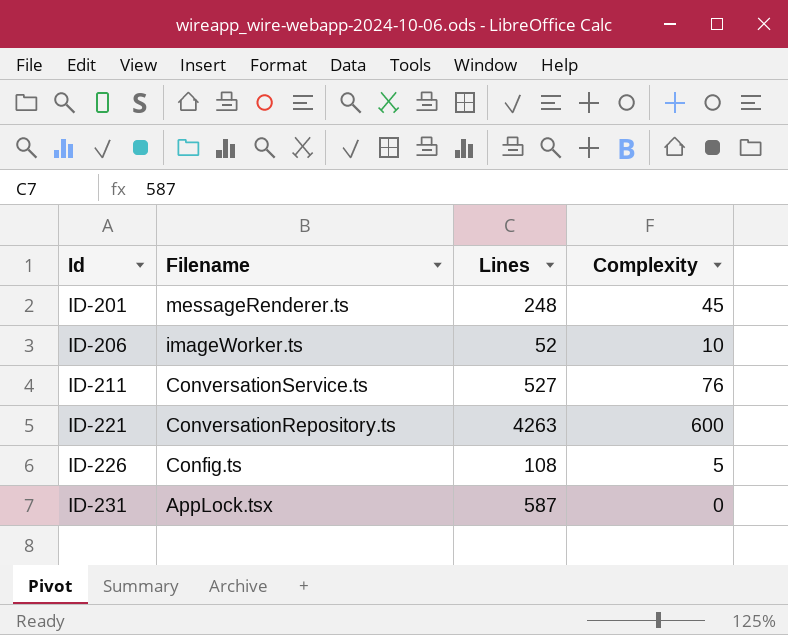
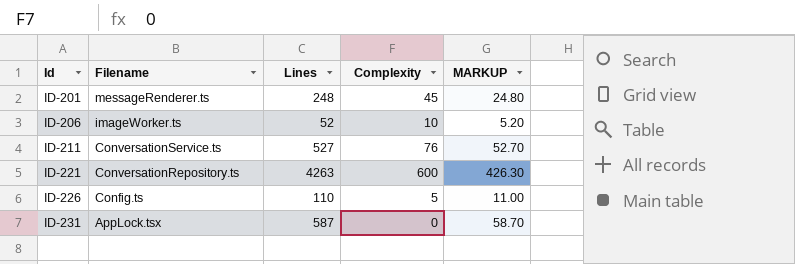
column MARKUP | formula: none -> [Lines] * 0.1
ID-226 | Lines: 108 -> 110

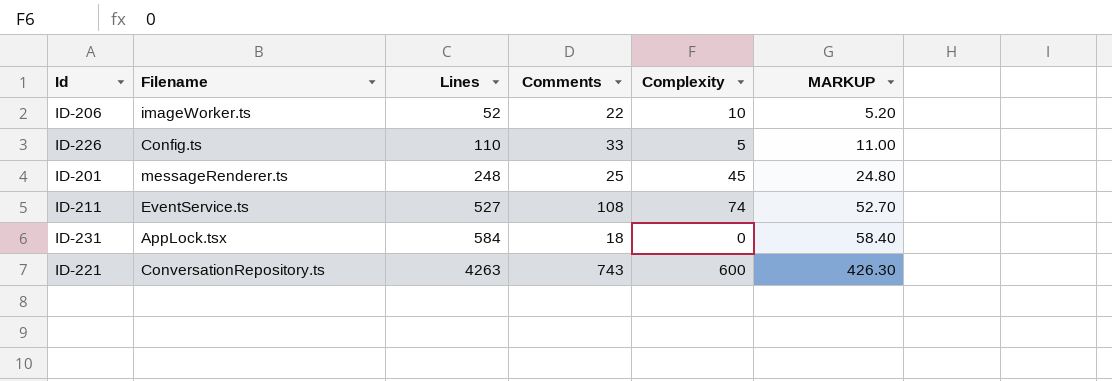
row order: Id ascending -> Lines ascending
column Comments | position: none -> 4
ID-211 | Filename: ConversationService.ts -> EventService.ts
ID-211 | Complexity: 76 -> 74
ID-231 | Lines: 587 -> 584
ID-231 | MARKUP: 58.70 -> 58.40

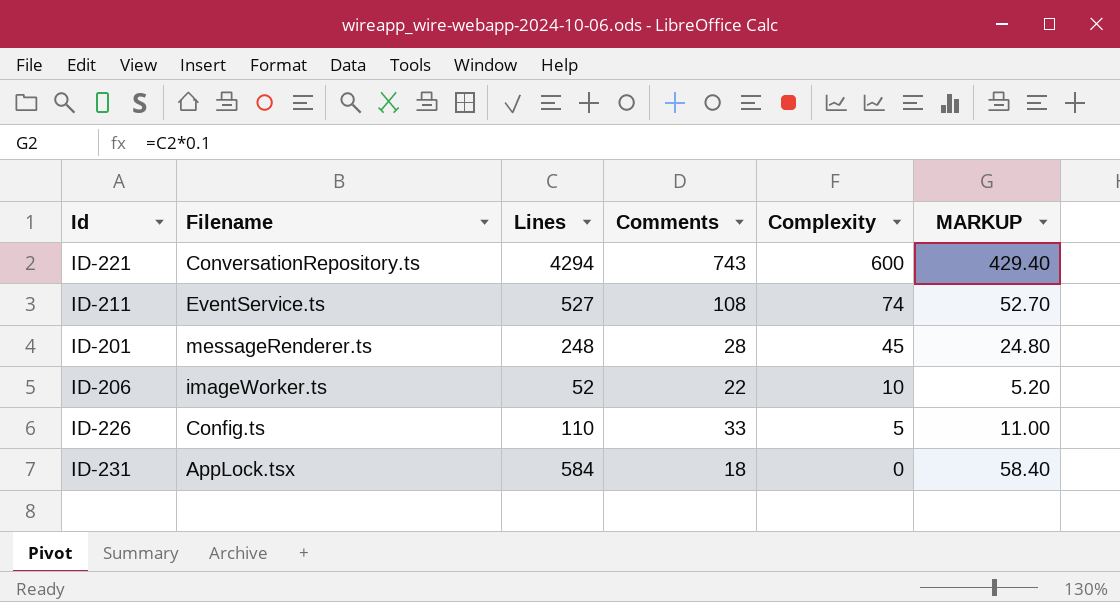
row order: Lines ascending -> Complexity descending
ID-221 | Lines: 4263 -> 4294
ID-221 | MARKUP: 426.30 -> 429.40
ID-201 | Comments: 25 -> 28

